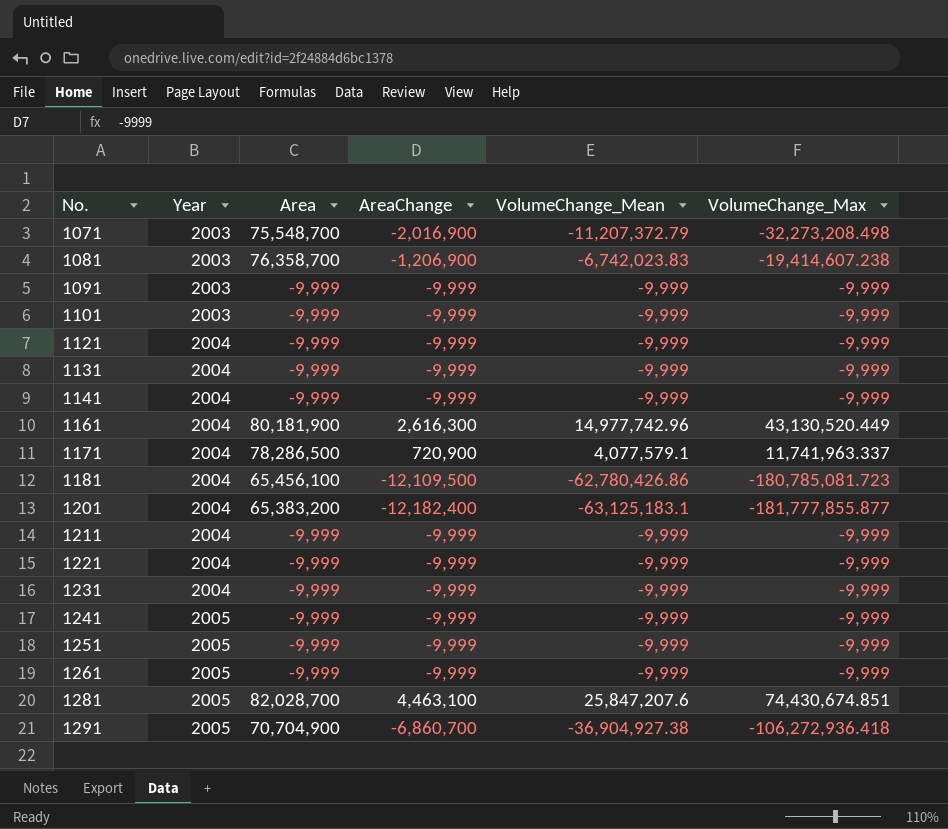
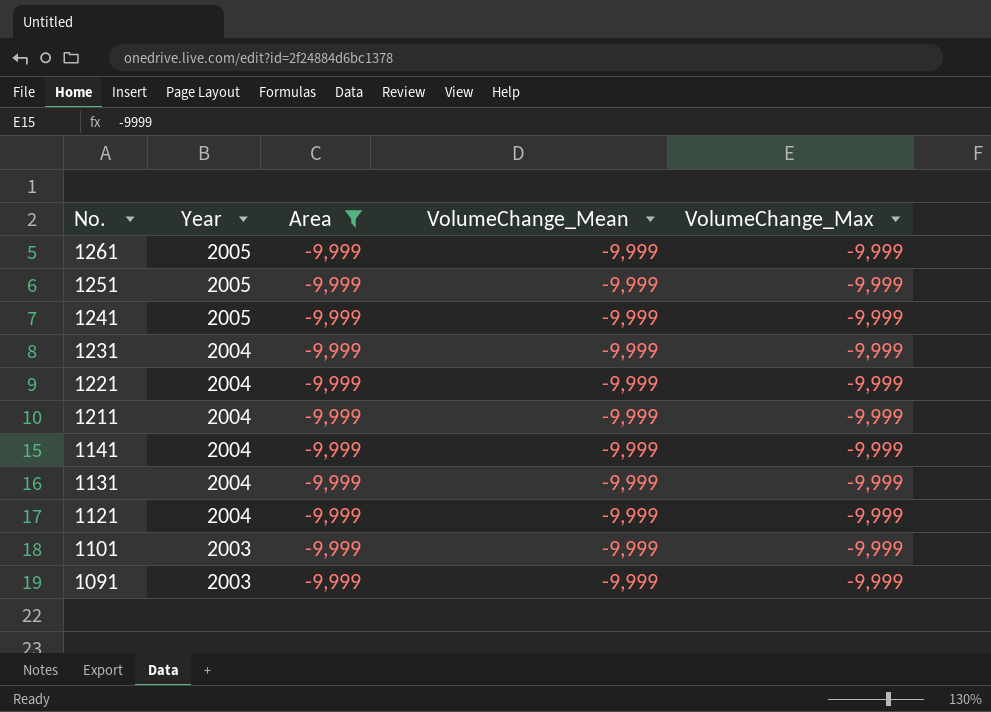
filter: none -> Area = -9,999
row order: No. ascending -> No. descending
column AreaChange | position: 4 -> none

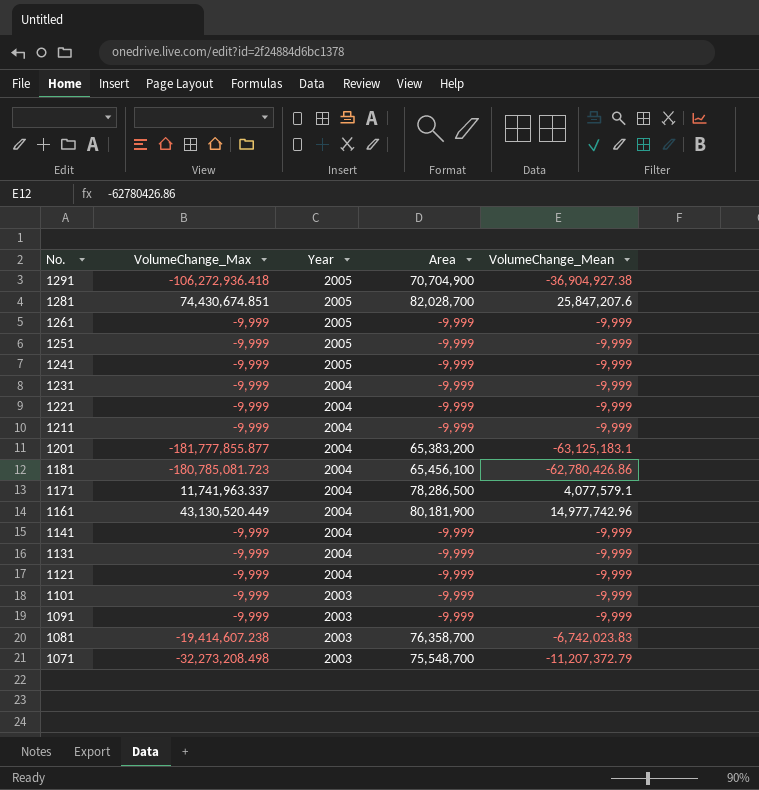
filter: Area = -9,999 -> none
column VolumeChange_Max | position: 5 -> 2

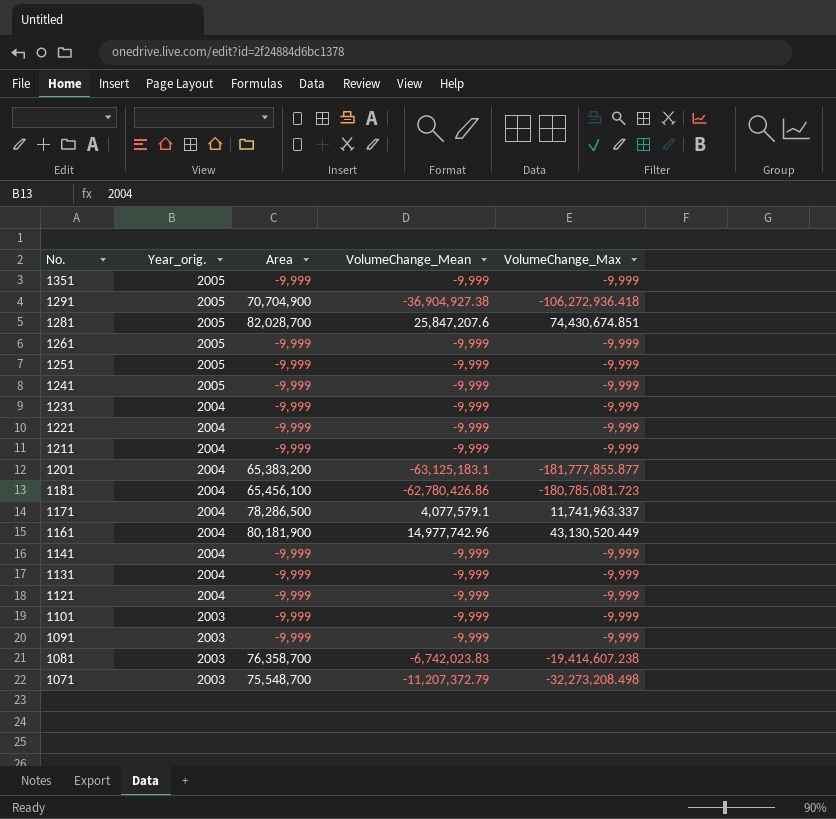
column name: Year -> Year_orig.
column VolumeChange_Max | position: 2 -> 5
row 1351: none -> 2005 | -9,999 | -9,999 | -9,999

